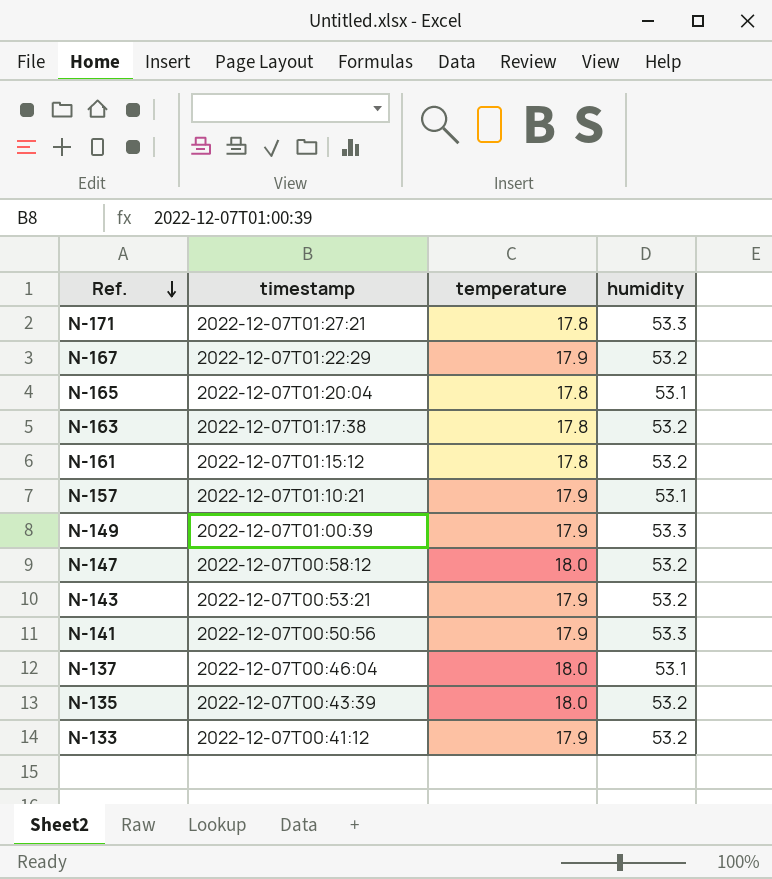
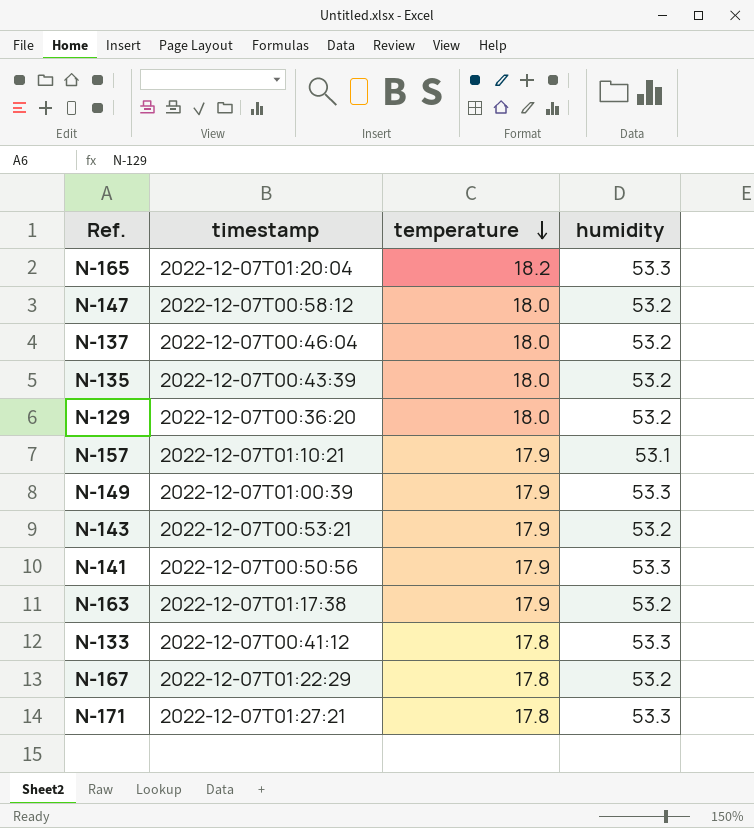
row order: Ref. descending -> temperature descending
row N-161: 2022-12-07T01:15:12 | 17.8 | 53.2 -> none
N-165 | temperature: 17.8 -> 18.2
N-165 | humidity: 53.1 -> 53.3
N-137 | humidity: 53.1 -> 53.2
row N-129: none -> 2022-12-07T00:36:20 | 18.0 | 53.2
N-163 | temperature: 17.8 -> 17.9
N-133 | temperature: 17.9 -> 17.8
N-133 | humidity: 53.2 -> 53.3
N-167 | temperature: 17.9 -> 17.8

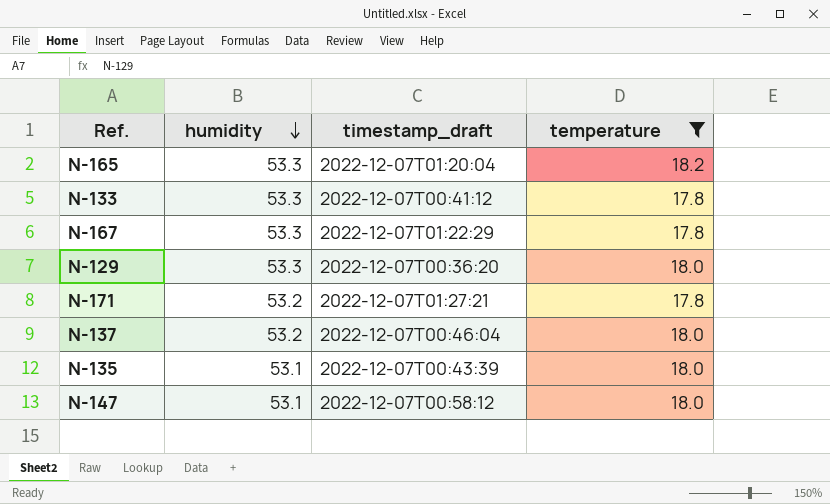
filter: none -> temperature != 17.9
row order: temperature descending -> humidity descending
column humidity | position: 4 -> 2
column name: timestamp -> timestamp_draft
N-167 | humidity: 53.2 -> 53.3
N-129 | humidity: 53.2 -> 53.3
N-171 | humidity: 53.3 -> 53.2
N-135 | humidity: 53.2 -> 53.1
N-147 | humidity: 53.2 -> 53.1

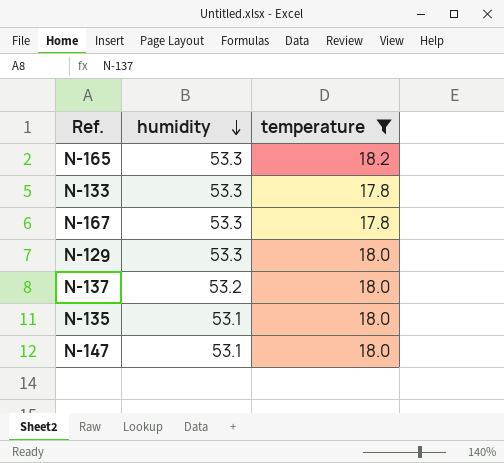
column timestamp_draft | position: 3 -> none
row N-171: 53.2 | 2022-12-07T01:27:21 | 17.8 -> none

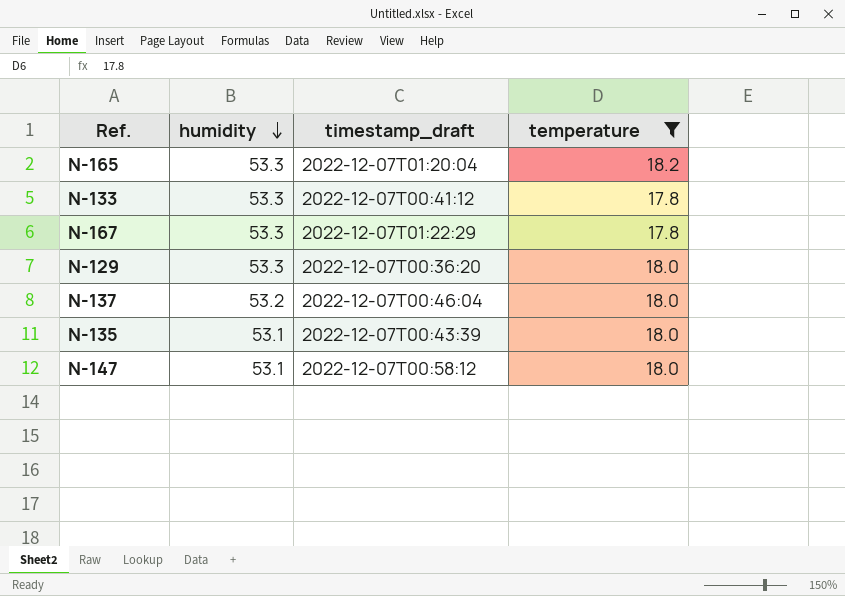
column timestamp_draft | position: none -> 3

